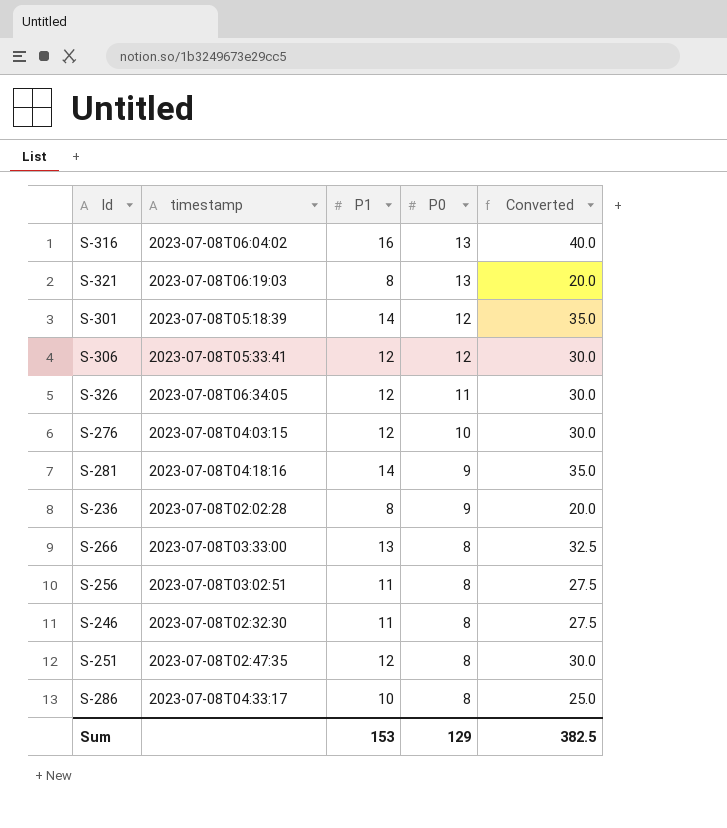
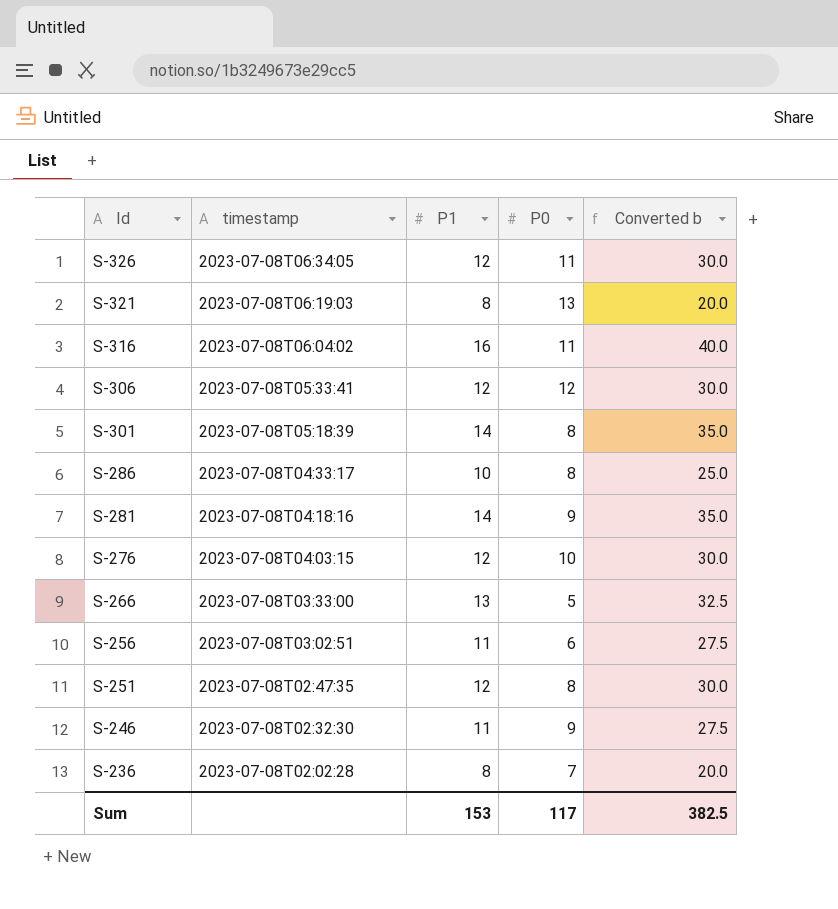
row order: P0 descending -> Id descending
column name: Converted -> Converted b
S-316 | P0: 13 -> 11
S-301 | P0: 12 -> 8
S-266 | P0: 8 -> 5
S-256 | P0: 8 -> 6
S-246 | P0: 8 -> 9
S-236 | P0: 9 -> 7
Sum | P0: 129 -> 117

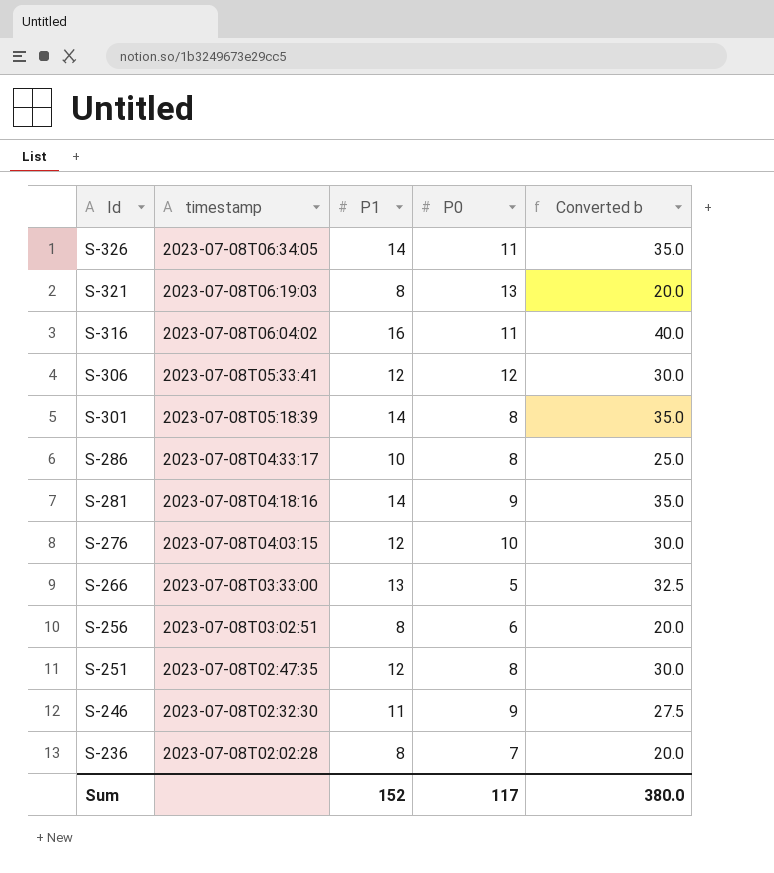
S-326 | P1: 12 -> 14
S-326 | Converted b: 30.0 -> 35.0
S-256 | P1: 11 -> 8
S-256 | Converted b: 27.5 -> 20.0
Sum | P1: 153 -> 152
Sum | Converted b: 382.5 -> 380.0

